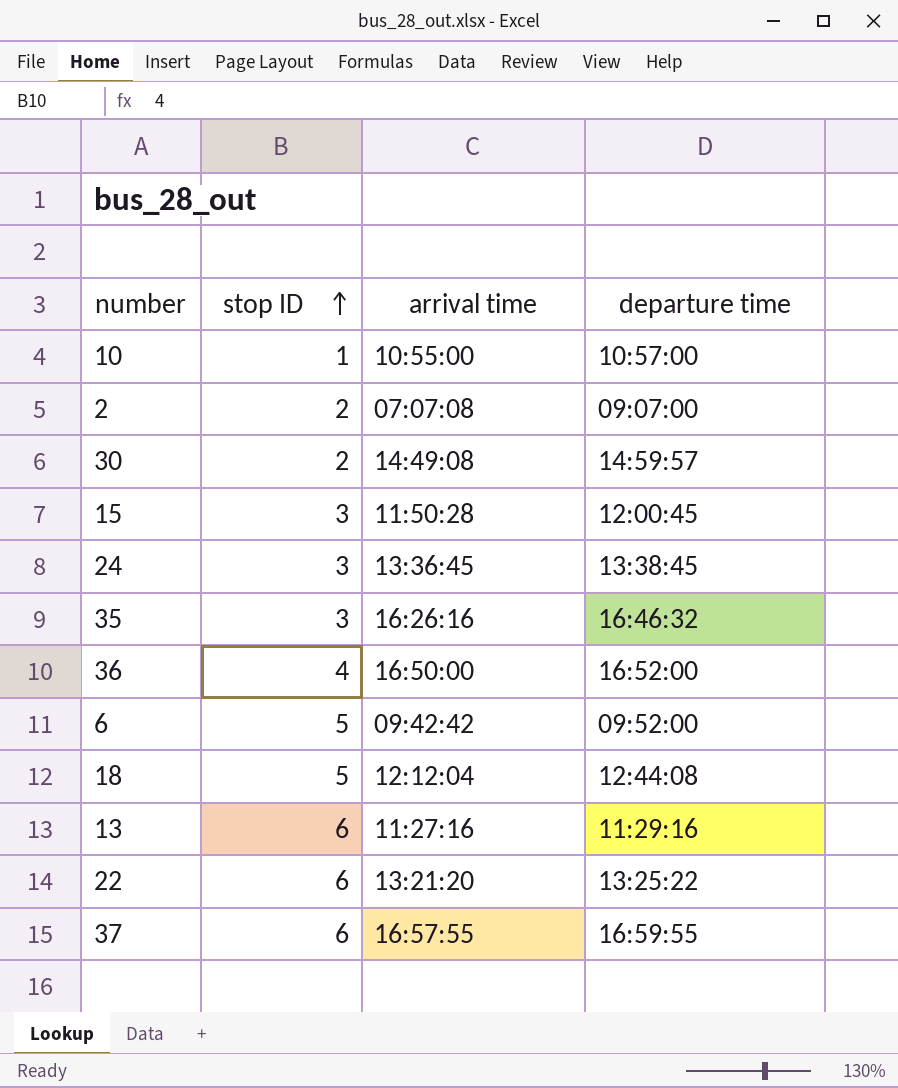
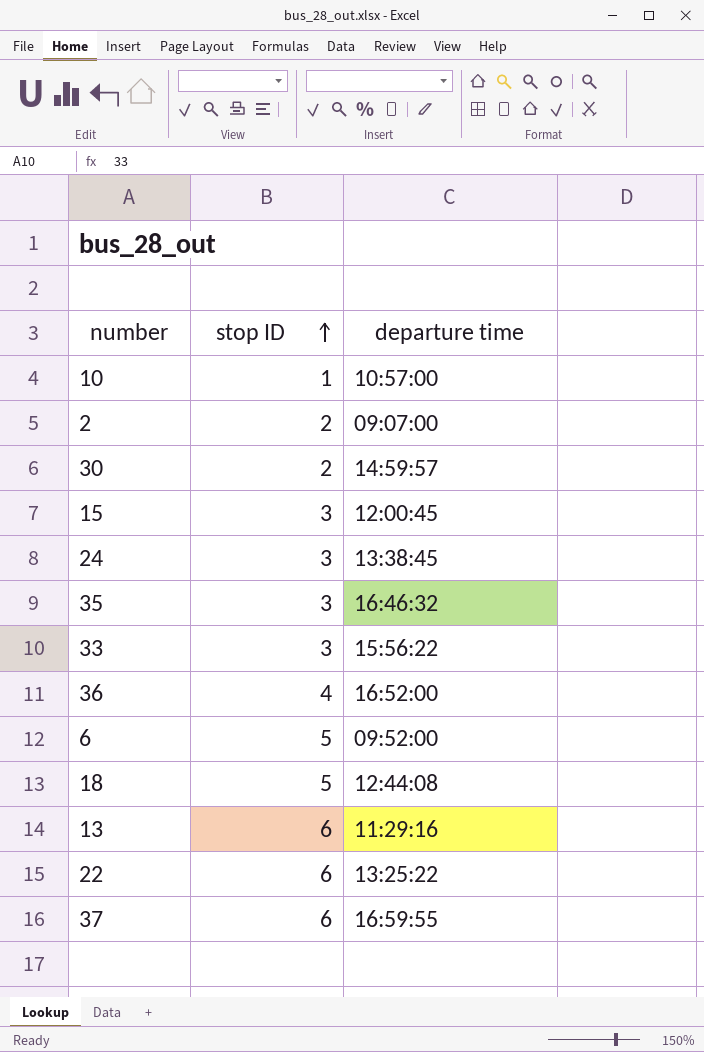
column arrival time | position: 3 -> none
row 33: none -> 3 | 15:56:22

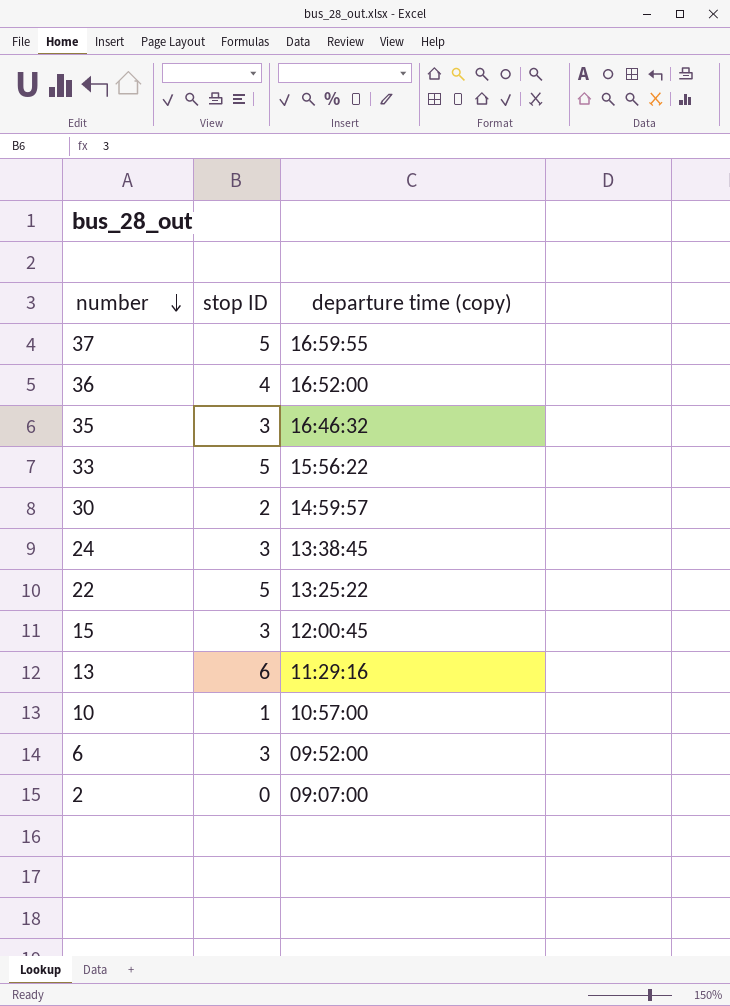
row order: stop ID ascending -> number descending
column name: departure time -> departure time (copy)
row 18: 5 | 12:44:08 -> none
37 | stop ID: 6 -> 5
33 | stop ID: 3 -> 5
22 | stop ID: 6 -> 5
6 | stop ID: 5 -> 3
2 | stop ID: 2 -> 0

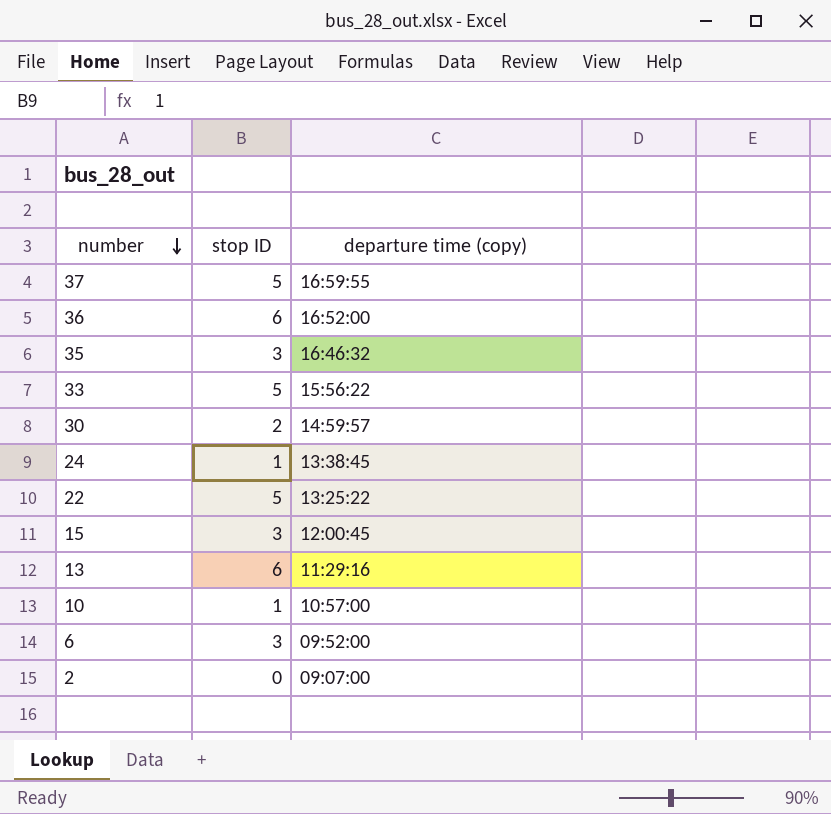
36 | stop ID: 4 -> 6
24 | stop ID: 3 -> 1

